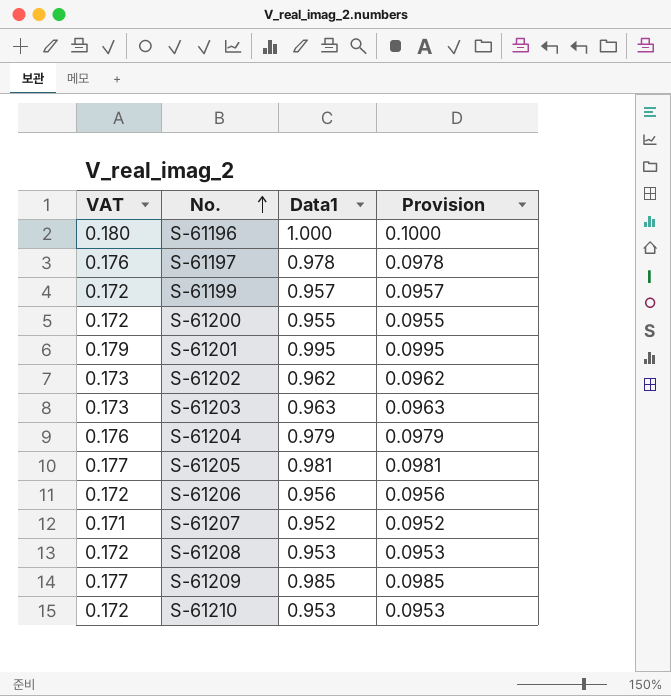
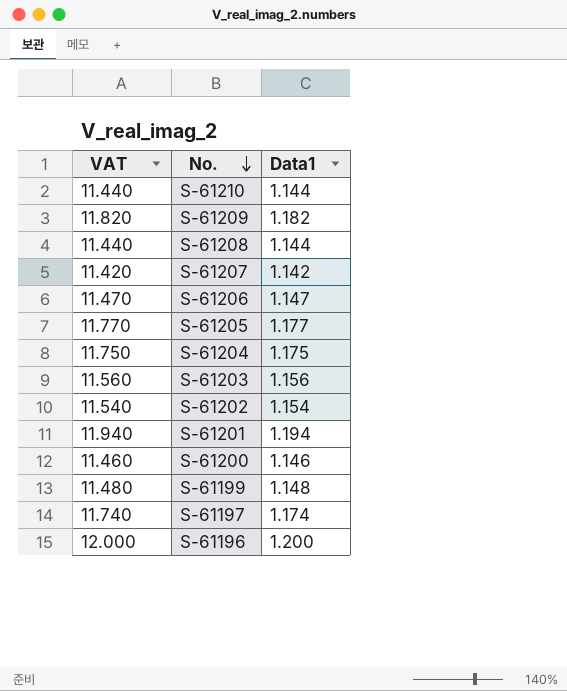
row order: No. ascending -> No. descending
column Provision | formula: [Data1] * 0.1 -> none
column VAT | formula: [Data1] * 0.18 -> [Data1] * 10
S-61210 | Data1: 0.953 -> 1.144
S-61209 | Data1: 0.985 -> 1.182
S-61208 | Data1: 0.953 -> 1.144
S-61207 | Data1: 0.952 -> 1.142
S-61206 | Data1: 0.956 -> 1.147
S-61205 | Data1: 0.981 -> 1.177
S-61204 | Data1: 0.979 -> 1.175
S-61203 | Data1: 0.963 -> 1.156
S-61202 | Data1: 0.962 -> 1.154
S-61201 | Data1: 0.995 -> 1.194
S-61200 | Data1: 0.955 -> 1.146
S-61199 | Data1: 0.957 -> 1.148
S-61197 | Data1: 0.978 -> 1.174
S-61196 | Data1: 1.000 -> 1.200

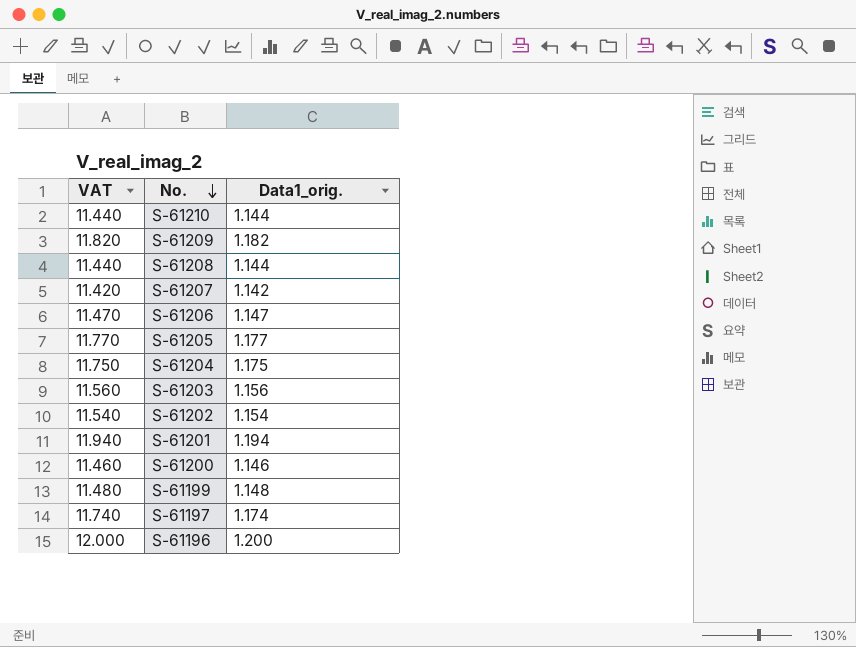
column name: Data1 -> Data1_orig.

